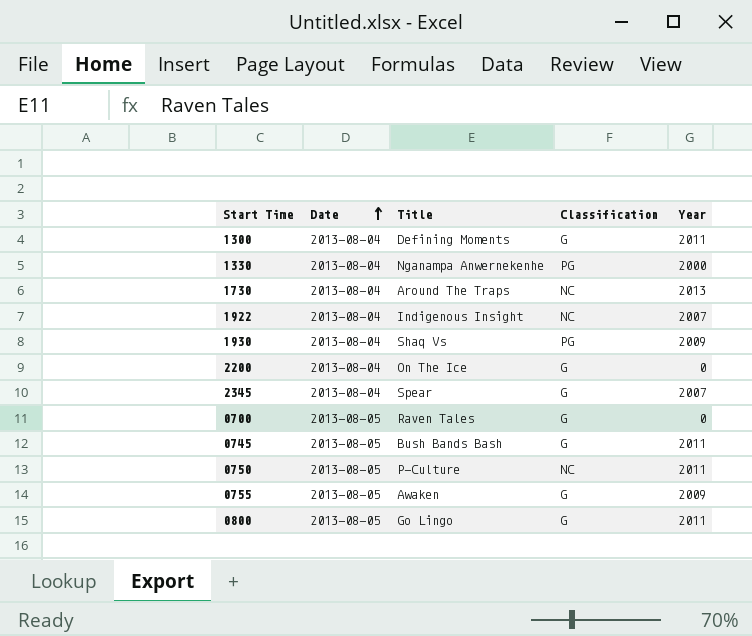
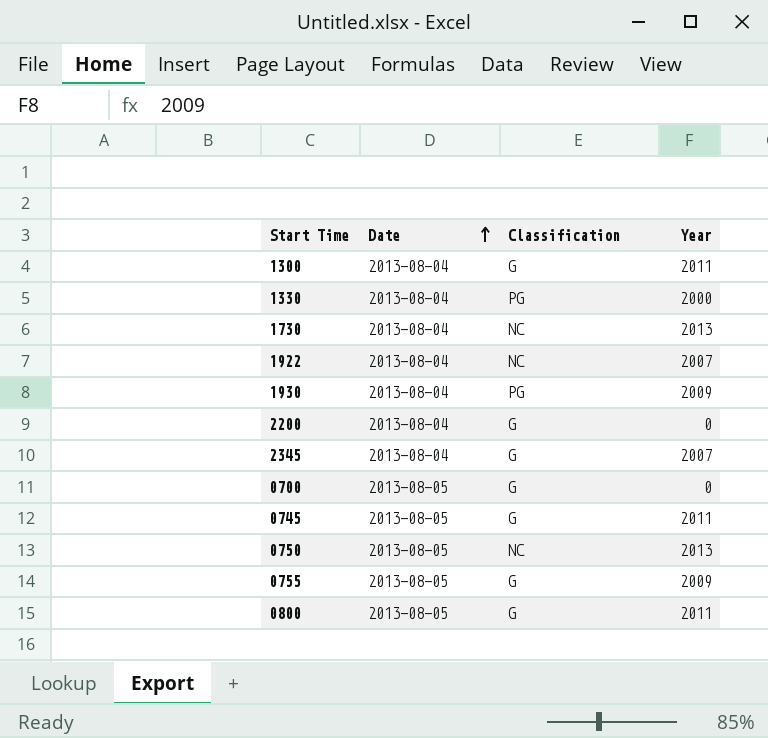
column Title | position: 3 -> none
0750 | Year: 2011 -> 2013

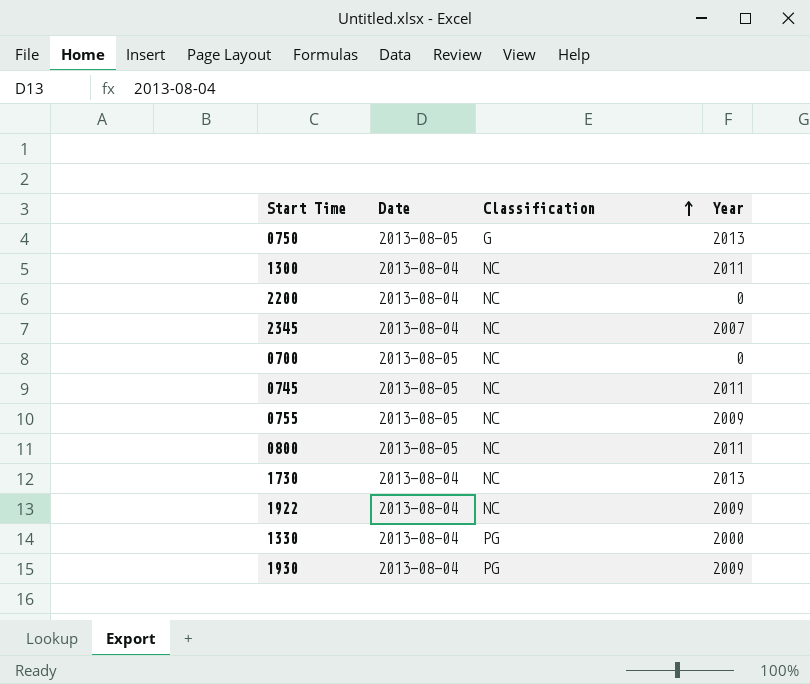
row order: Date ascending -> Classification ascending
0750 | Classification: NC -> G
1300 | Classification: G -> NC
2200 | Classification: G -> NC
2345 | Classification: G -> NC
0700 | Classification: G -> NC
0745 | Classification: G -> NC
0755 | Classification: G -> NC
0800 | Classification: G -> NC
1922 | Year: 2007 -> 2009

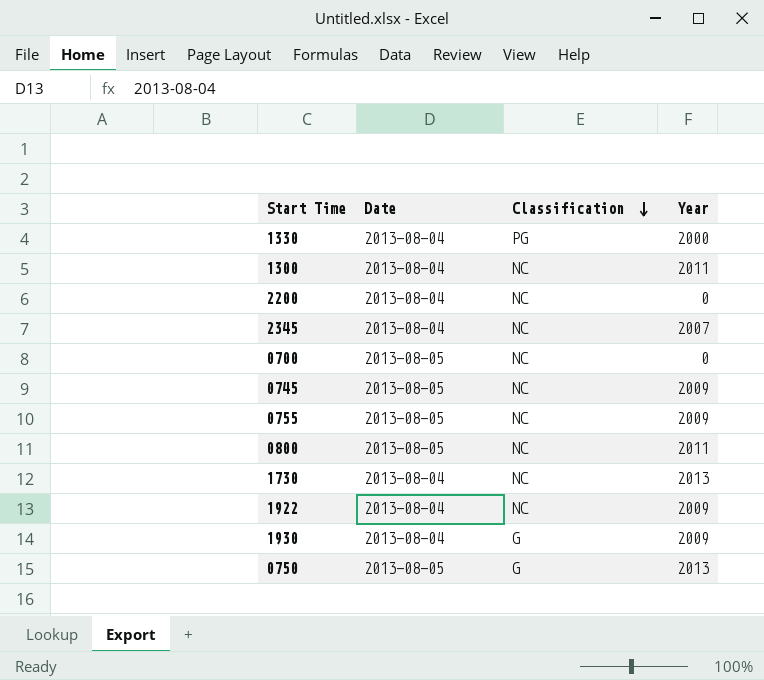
row order: Classification ascending -> Classification descending
0745 | Year: 2011 -> 2009
1930 | Classification: PG -> G

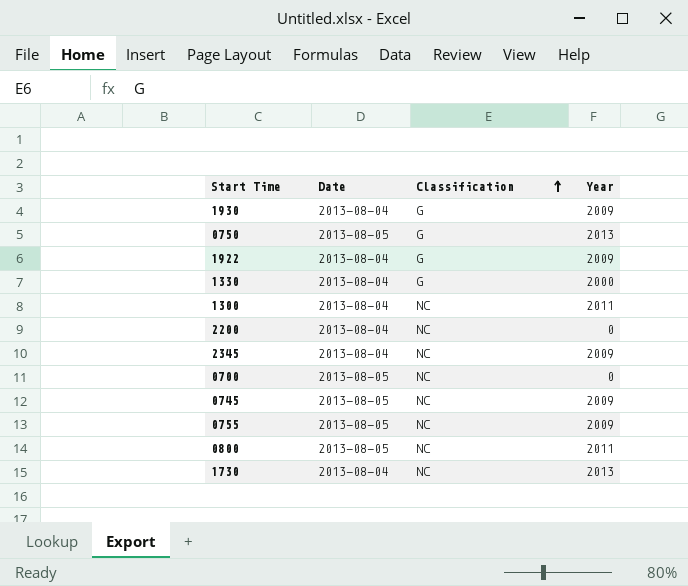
row order: Classification descending -> Classification ascending
1922 | Classification: NC -> G
1330 | Classification: PG -> G
2345 | Year: 2007 -> 2009

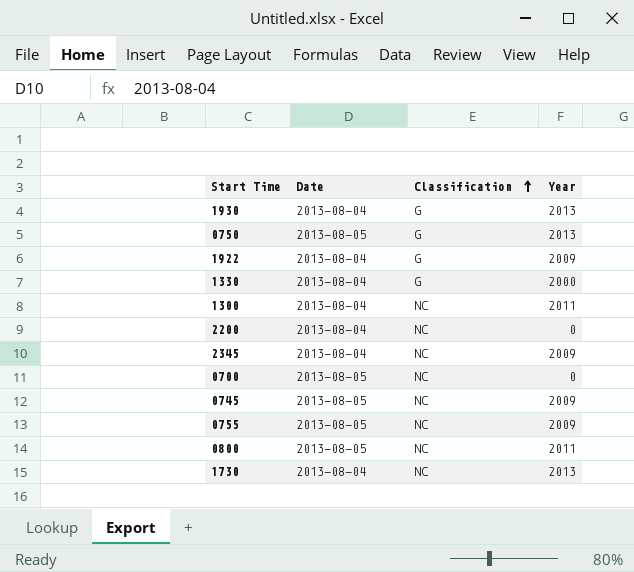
1930 | Year: 2009 -> 2013

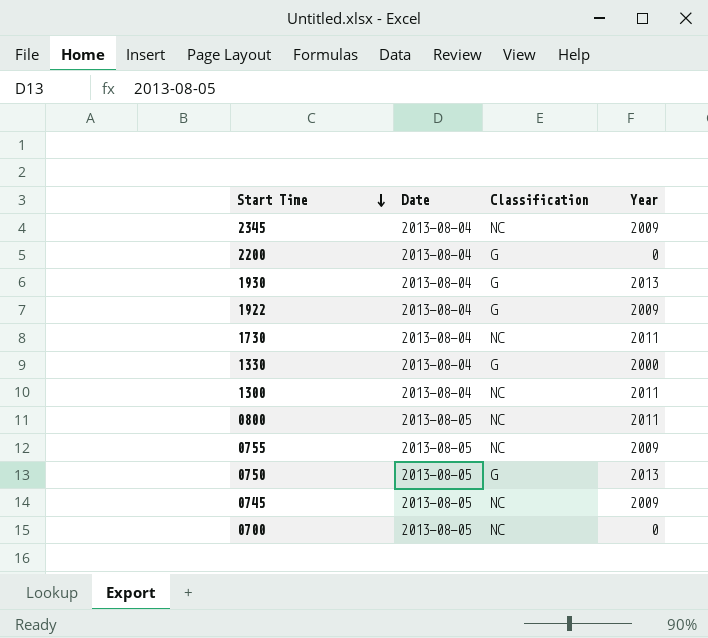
row order: Classification ascending -> Start Time descending
2200 | Classification: NC -> G
1730 | Year: 2013 -> 2011

